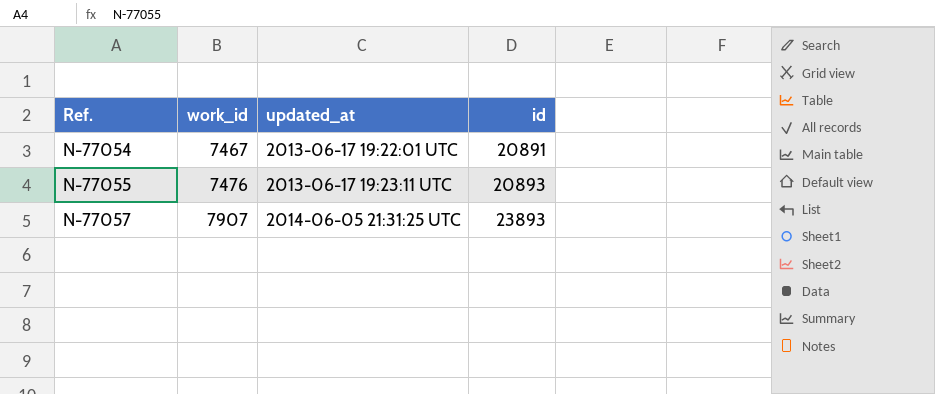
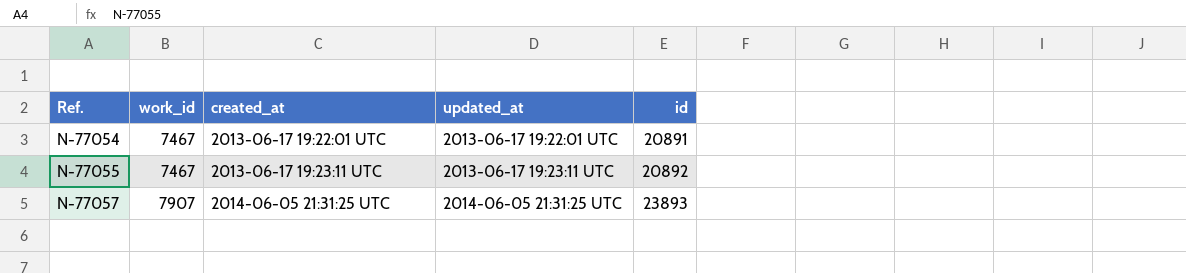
column created_at | position: none -> 3
N-77055 | work_id: 7476 -> 7467
N-77055 | id: 20893 -> 20892

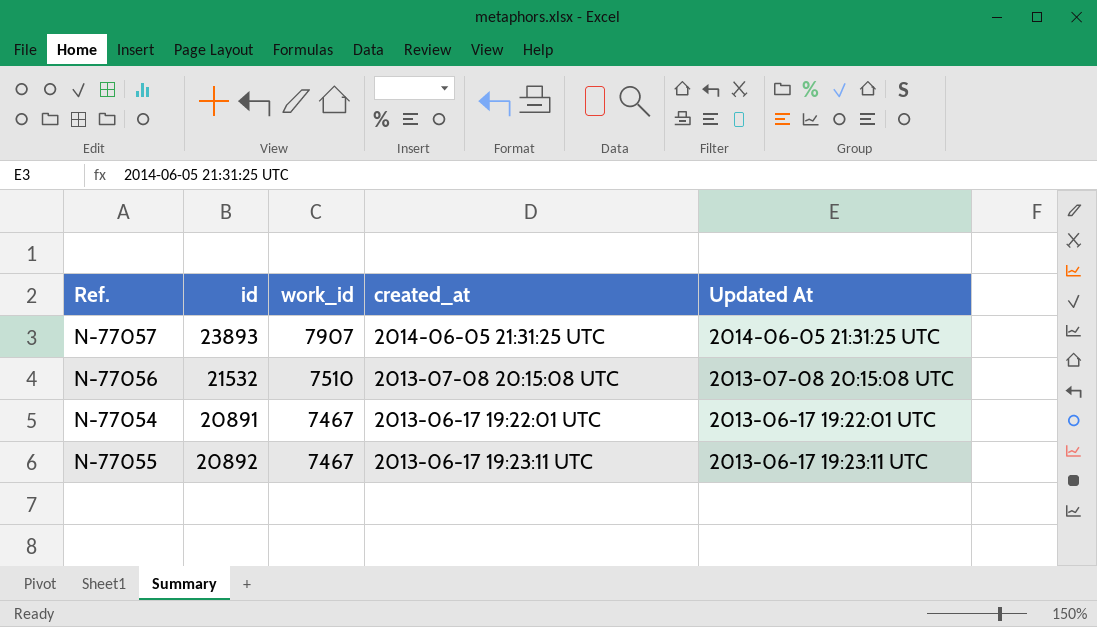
row order: Ref. ascending -> work_id descending
column id | position: 5 -> 2
column name: updated_at -> Updated At
row N-77056: none -> 21532 | 7510 | 2013-07-08 20:15:08 UTC | 2013-07-08 20:15:08 UTC

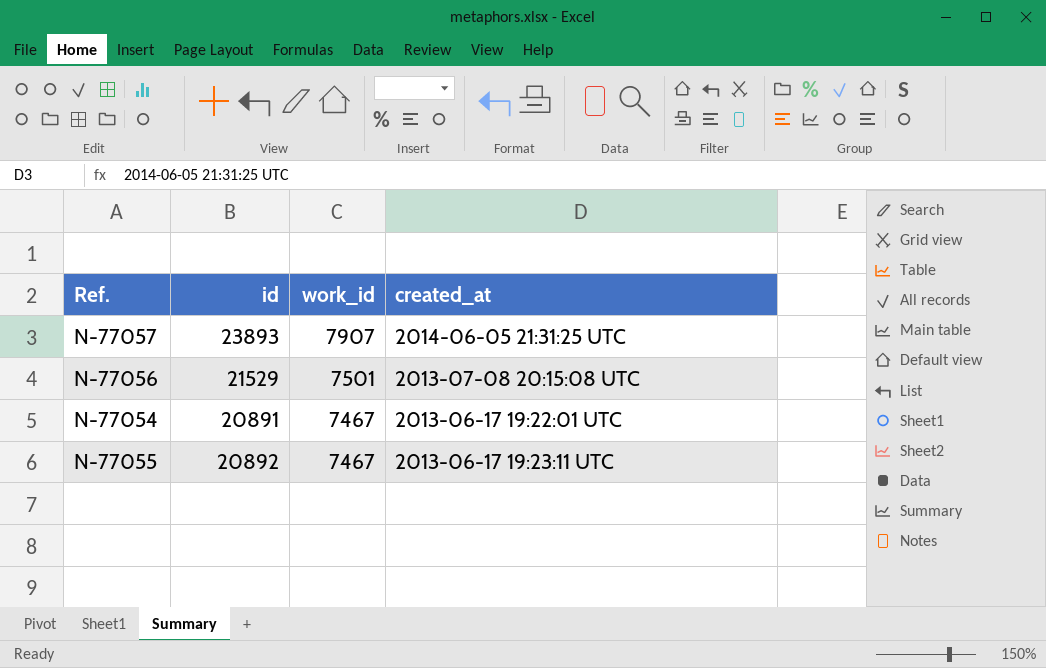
column Updated At | position: 5 -> none
N-77056 | id: 21532 -> 21529
N-77056 | work_id: 7510 -> 7501

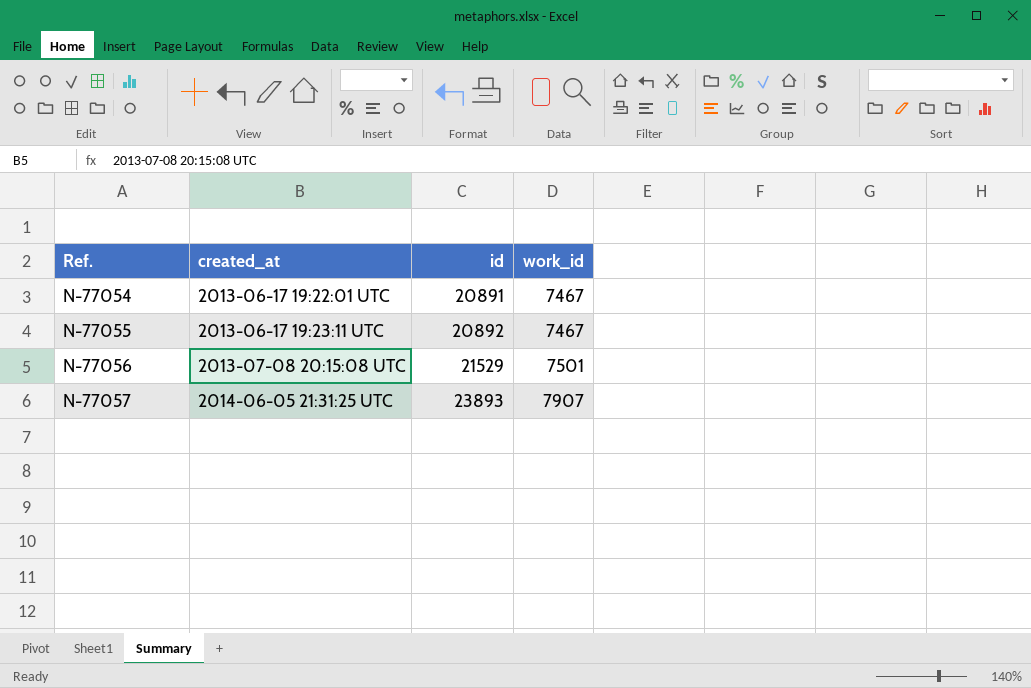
row order: work_id descending -> Ref. ascending
column created_at | position: 4 -> 2

